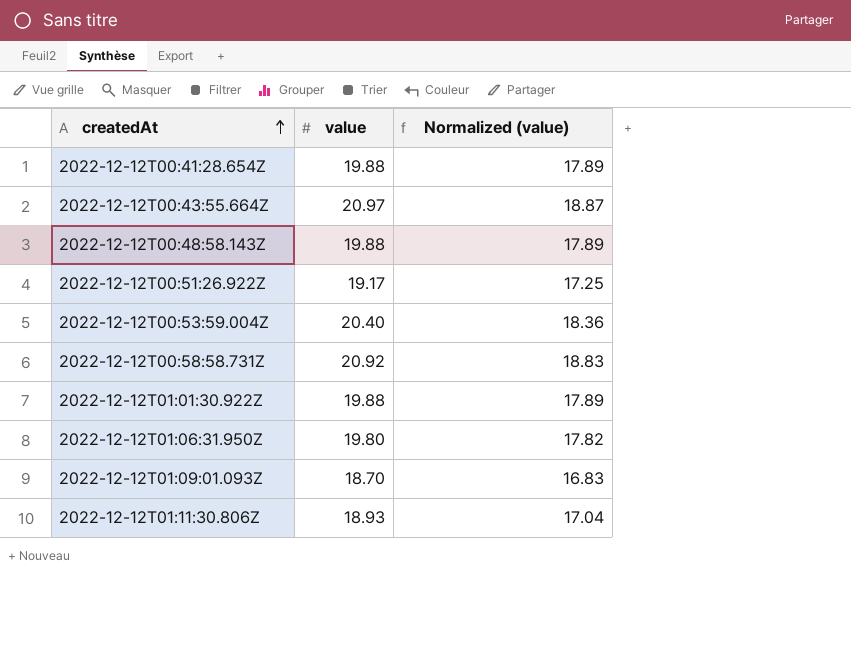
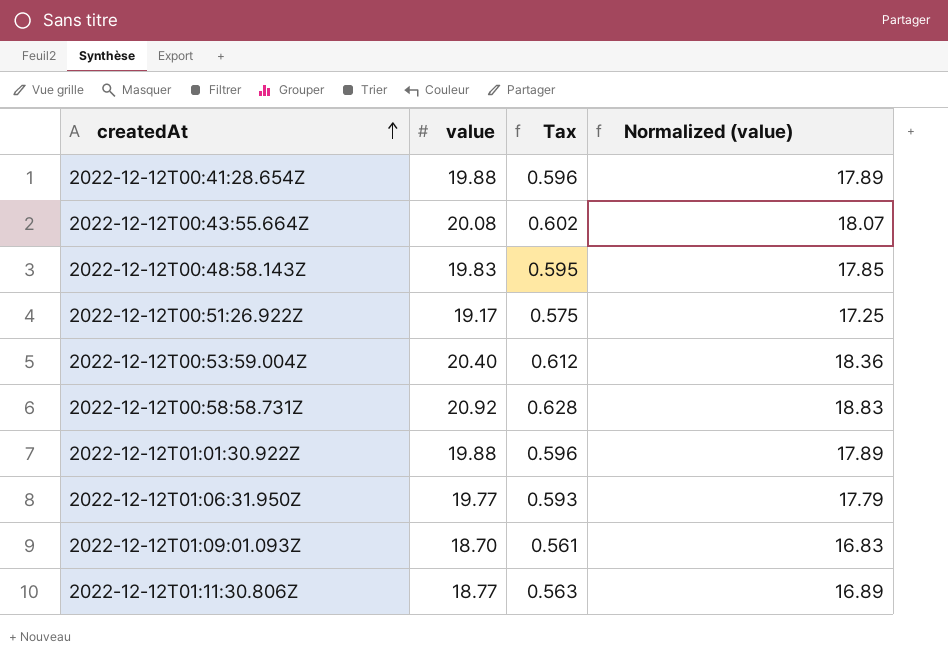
column Tax | formula: none -> [value] * 0.03
2022-12-12T00:43:55.664Z | value: 20.97 -> 20.08
2022-12-12T00:43:55.664Z | Normalized (value): 18.87 -> 18.07
2022-12-12T00:48:58.143Z | value: 19.88 -> 19.83
2022-12-12T00:48:58.143Z | Normalized (value): 17.89 -> 17.85
2022-12-12T01:06:31.950Z | value: 19.80 -> 19.77
2022-12-12T01:06:31.950Z | Normalized (value): 17.82 -> 17.79
2022-12-12T01:11:30.806Z | value: 18.93 -> 18.77
2022-12-12T01:11:30.806Z | Normalized (value): 17.04 -> 16.89

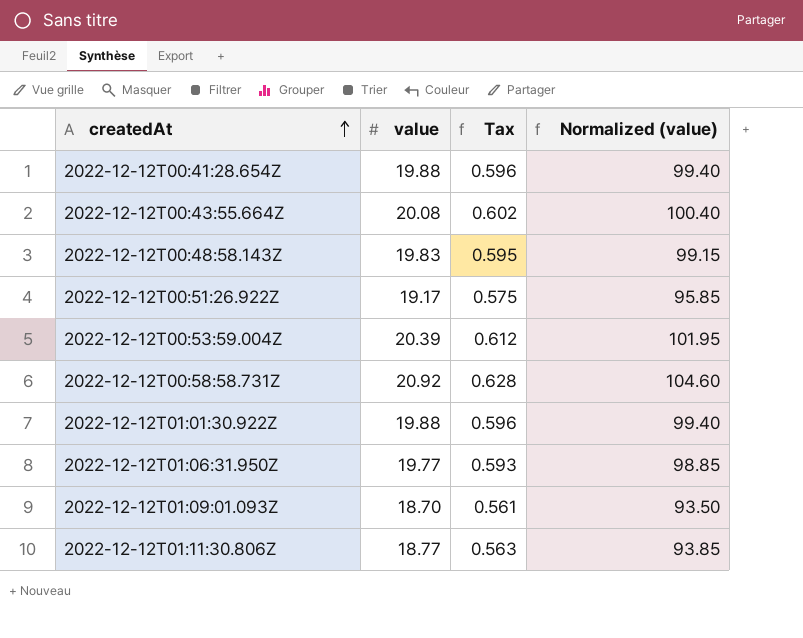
column Normalized (value) | formula: [value] * 0.9 -> [value] * 5
2022-12-12T00:53:59.004Z | value: 20.40 -> 20.39

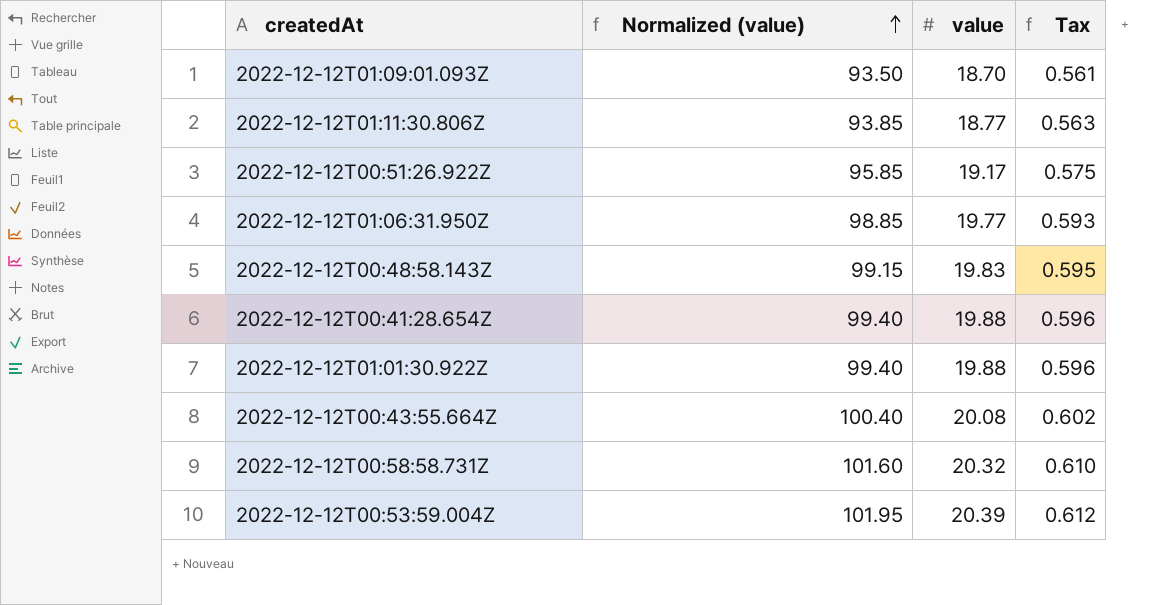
row order: createdAt ascending -> Normalized (value) ascending
column Normalized (value) | position: 4 -> 2
2022-12-12T00:58:58.731Z | Normalized (value): 104.60 -> 101.60
2022-12-12T00:58:58.731Z | value: 20.92 -> 20.32
2022-12-12T00:58:58.731Z | Tax: 0.628 -> 0.610

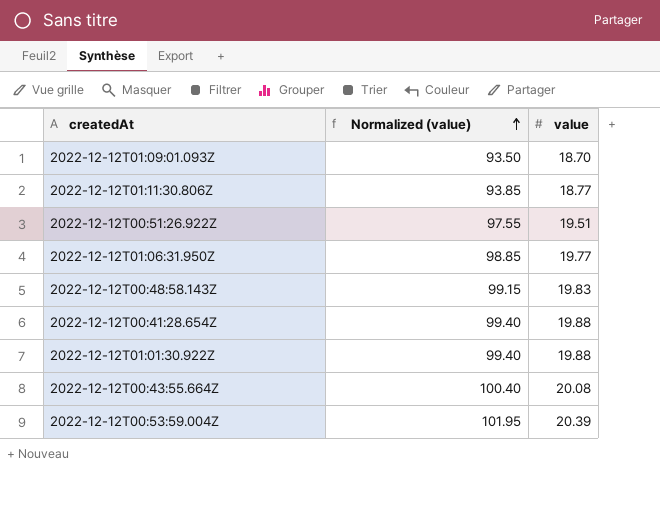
column Tax | formula: [value] * 0.03 -> none
row 2022-12-12T00:58:58.731Z: 101.60 | 20.32 | 0.610 -> none
2022-12-12T00:51:26.922Z | Normalized (value): 95.85 -> 97.55
2022-12-12T00:51:26.922Z | value: 19.17 -> 19.51

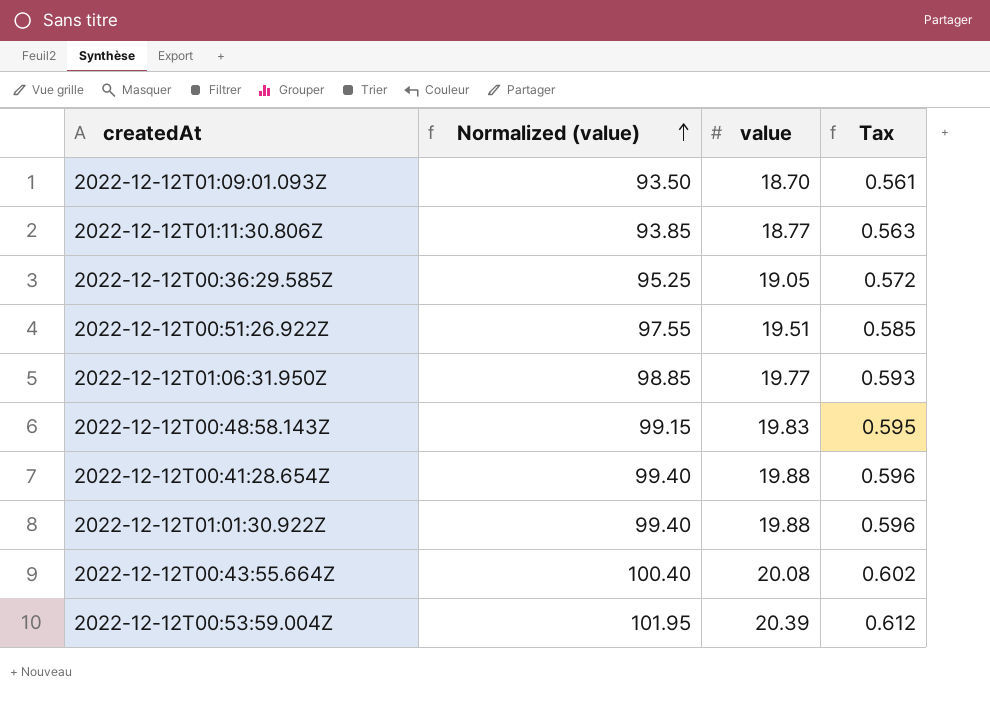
column Tax | formula: none -> [value] * 0.03
row 2022-12-12T00:36:29.585Z: none -> 95.25 | 19.05 | 0.572

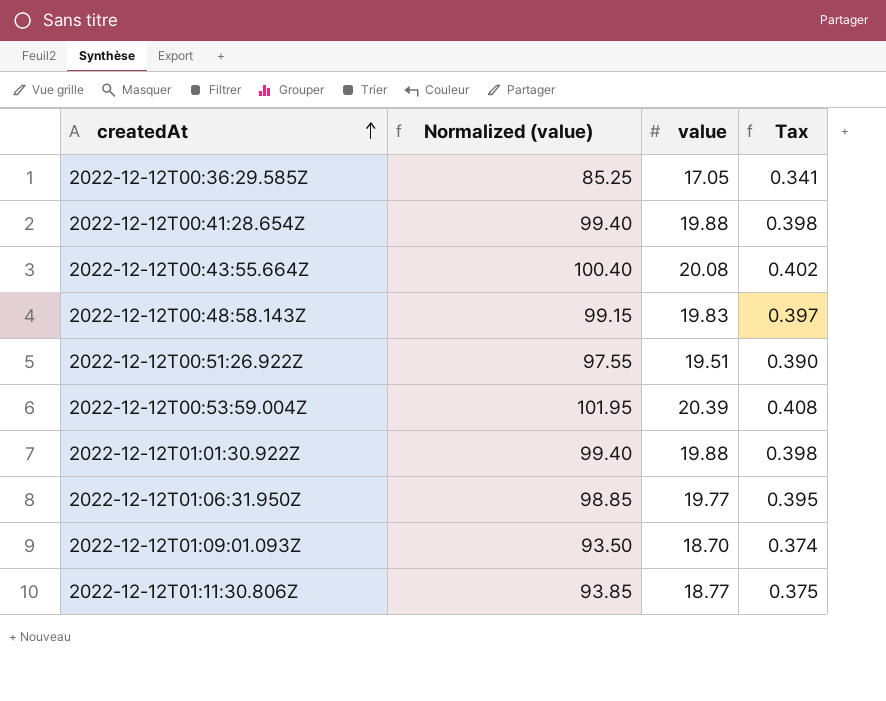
row order: Normalized (value) ascending -> createdAt ascending
column Tax | formula: [value] * 0.03 -> [value] * 0.02
2022-12-12T00:36:29.585Z | Normalized (value): 95.25 -> 85.25
2022-12-12T00:36:29.585Z | value: 19.05 -> 17.05

